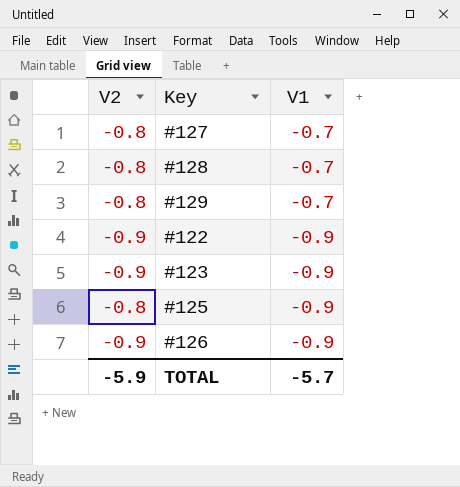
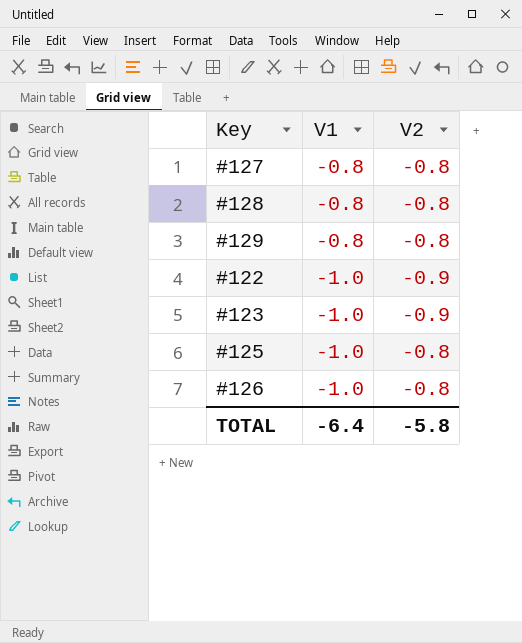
column V2 | position: 1 -> 3
#127 | V1: -0.7 -> -0.8
#128 | V1: -0.7 -> -0.8
#129 | V1: -0.7 -> -0.8
#122 | V1: -0.9 -> -1.0
#123 | V1: -0.9 -> -1.0
#125 | V1: -0.9 -> -1.0
#126 | V1: -0.9 -> -1.0
#126 | V2: -0.9 -> -0.8
TOTAL | V1: -5.7 -> -6.4
TOTAL | V2: -5.9 -> -5.8

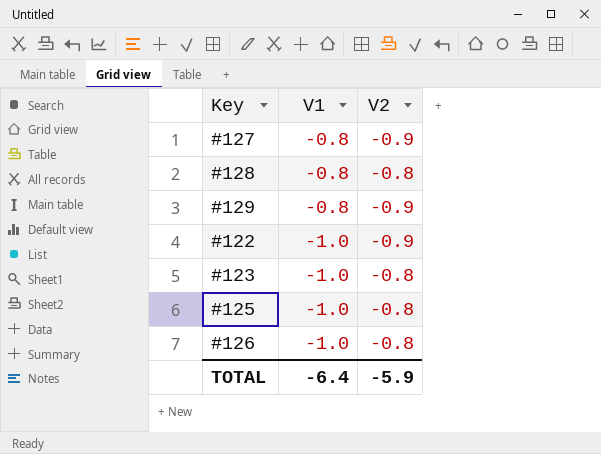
#127 | V2: -0.8 -> -0.9
#129 | V2: -0.8 -> -0.9
#123 | V2: -0.9 -> -0.8
TOTAL | V2: -5.8 -> -5.9

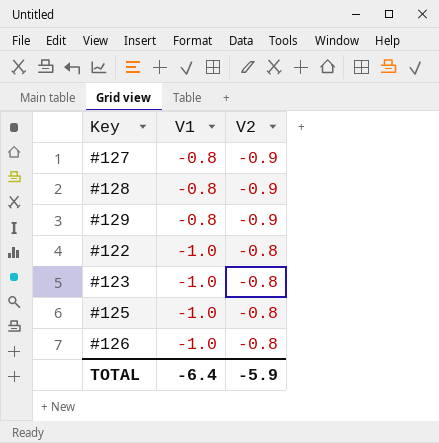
#128 | V2: -0.8 -> -0.9
#122 | V2: -0.9 -> -0.8

